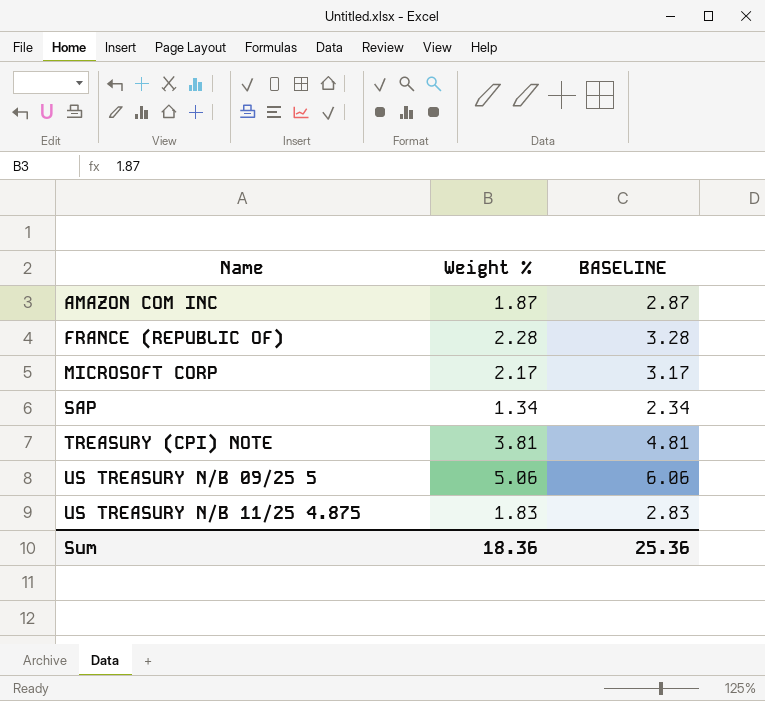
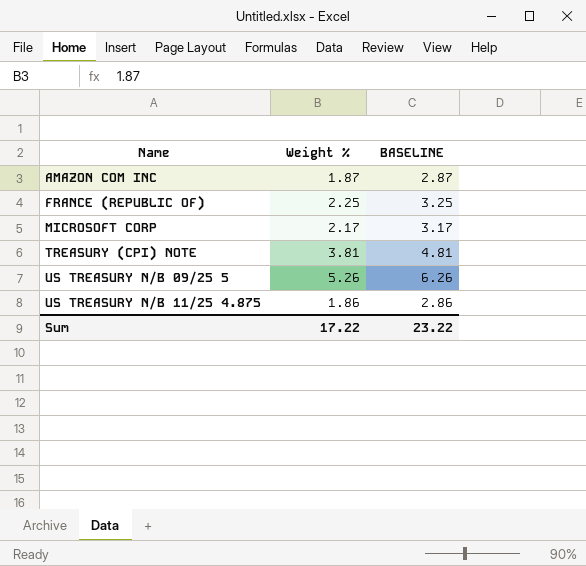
row SAP: 1.34 | 2.34 -> none
FRANCE (REPUBLIC OF) | Weight %: 2.28 -> 2.25
FRANCE (REPUBLIC OF) | BASELINE: 3.28 -> 3.25
US TREASURY N/B 09/25 5 | Weight %: 5.06 -> 5.26
US TREASURY N/B 09/25 5 | BASELINE: 6.06 -> 6.26
US TREASURY N/B 11/25 4.875 | Weight %: 1.83 -> 1.86
US TREASURY N/B 11/25 4.875 | BASELINE: 2.83 -> 2.86
Sum | Weight %: 18.36 -> 17.22
Sum | BASELINE: 25.36 -> 23.22

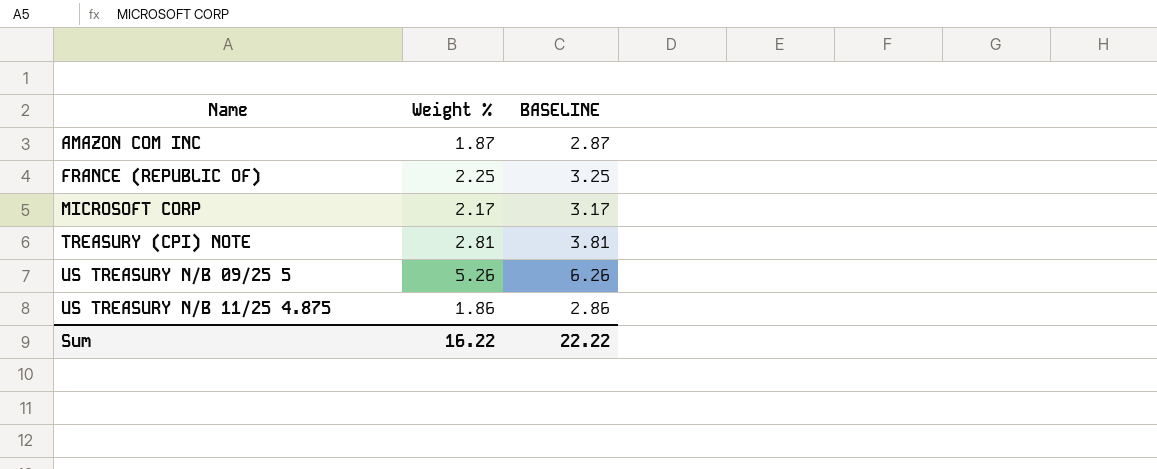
TREASURY (CPI) NOTE | Weight %: 3.81 -> 2.81
TREASURY (CPI) NOTE | BASELINE: 4.81 -> 3.81
Sum | Weight %: 17.22 -> 16.22
Sum | BASELINE: 23.22 -> 22.22

